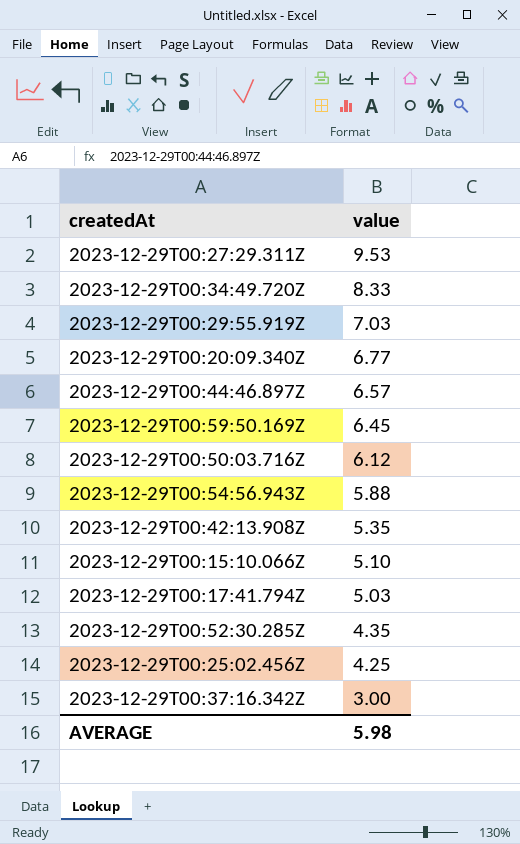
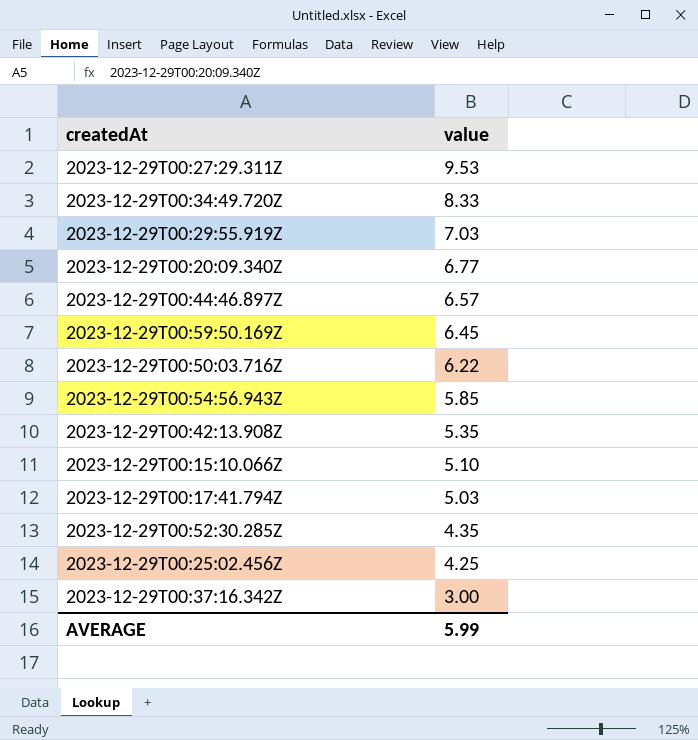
2023-12-29T00:50:03.716Z | value: 6.12 -> 6.22
2023-12-29T00:54:56.943Z | value: 5.88 -> 5.85
AVERAGE | value: 5.98 -> 5.99

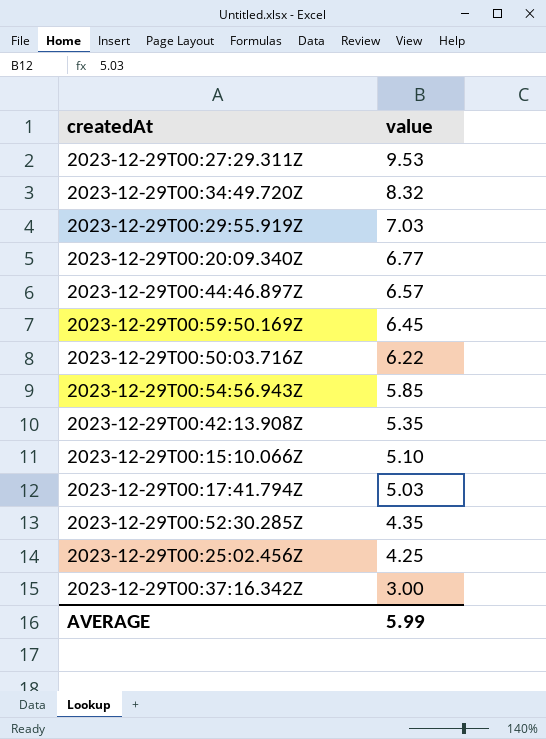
2023-12-29T00:34:49.720Z | value: 8.33 -> 8.32

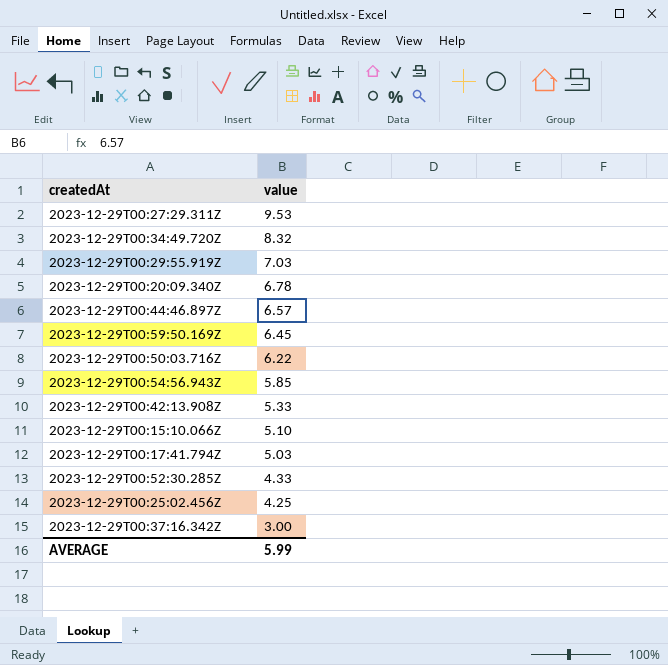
2023-12-29T00:20:09.340Z | value: 6.77 -> 6.78
2023-12-29T00:42:13.908Z | value: 5.35 -> 5.33
2023-12-29T00:52:30.285Z | value: 4.35 -> 4.33

